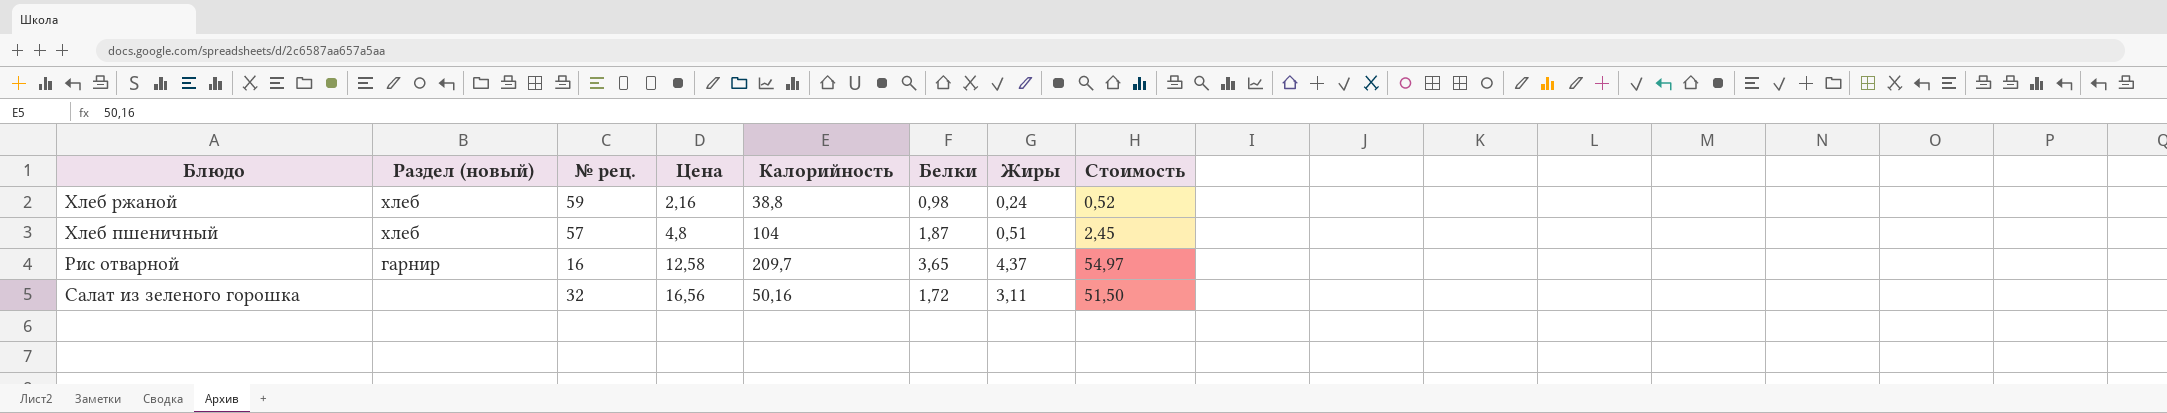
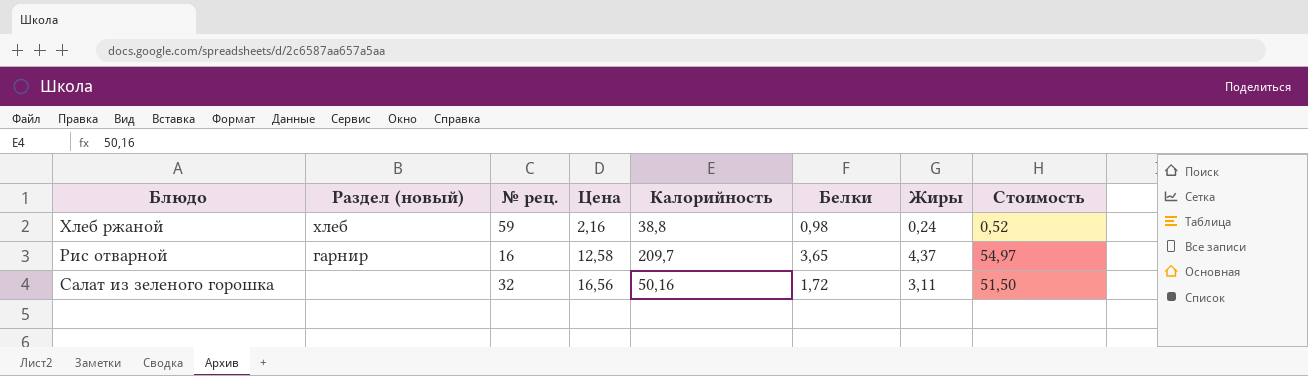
row Хлеб пшеничный: хлеб | 57 | 4,8 | 104 | 1,87 | 0,51 | 2,45 -> none

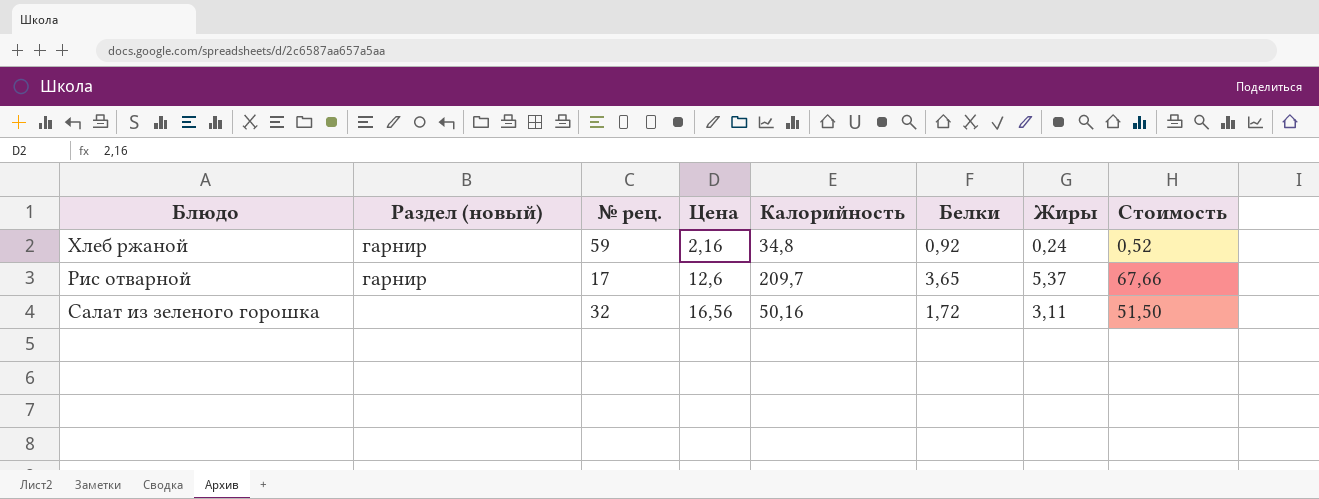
Хлеб ржаной | Раздел (новый): хлеб -> гарнир
Хлеб ржаной | Калорийность: 38,8 -> 34,8
Хлеб ржаной | Белки: 0,98 -> 0,92
Рис отварной | № рец.: 16 -> 17
Рис отварной | Цена: 12,58 -> 12,6
Рис отварной | Жиры: 4,37 -> 5,37
Рис отварной | Стоимость: 54,97 -> 67,66

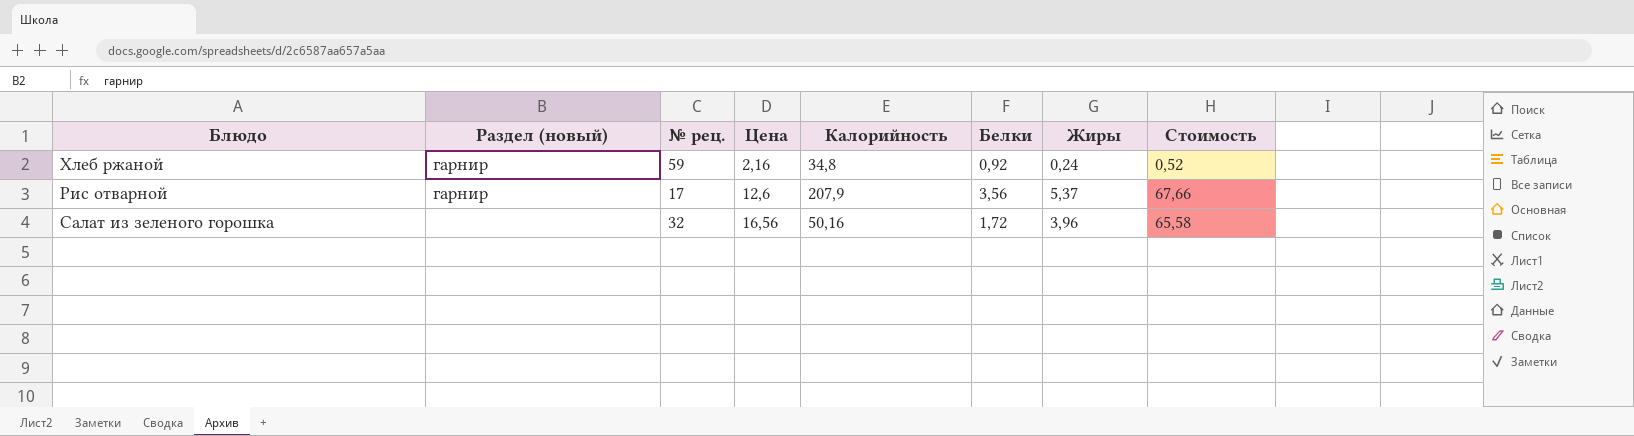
Рис отварной | Калорийность: 209,7 -> 207,9
Рис отварной | Белки: 3,65 -> 3,56
Салат из зеленого горошка | Жиры: 3,11 -> 3,96
Салат из зеленого горошка | Стоимость: 51,50 -> 65,58

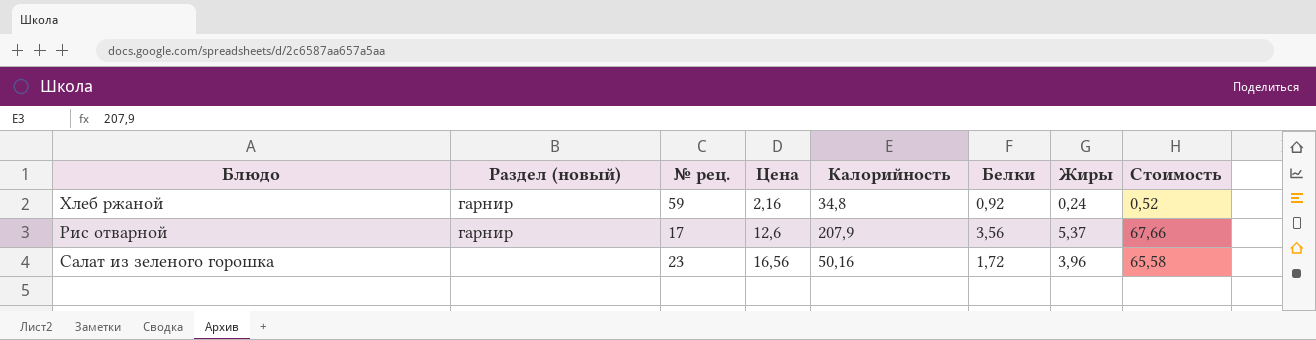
Салат из зеленого горошка | № рец.: 32 -> 23

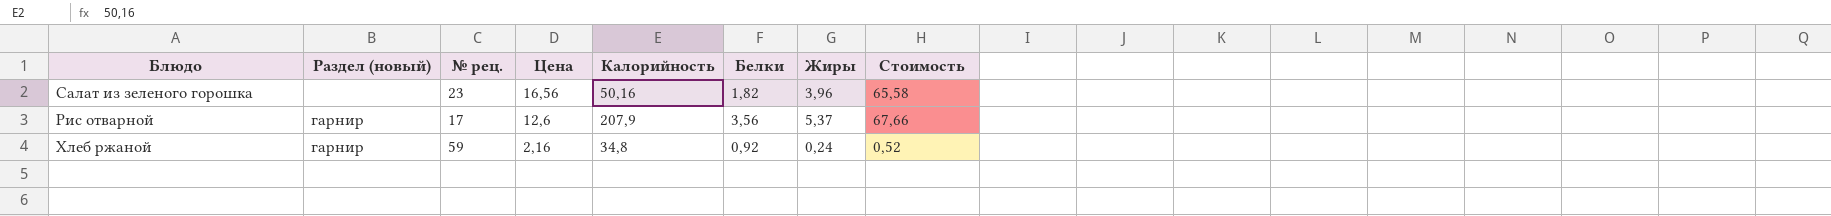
row order: Цена ascending -> Цена descending
Салат из зеленого горошка | Белки: 1,72 -> 1,82

